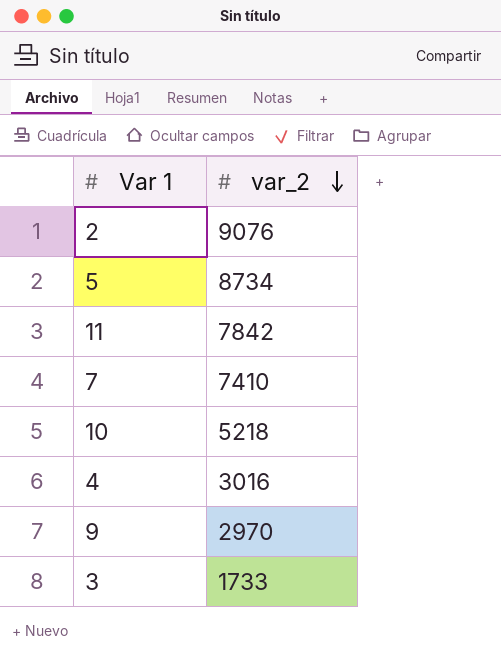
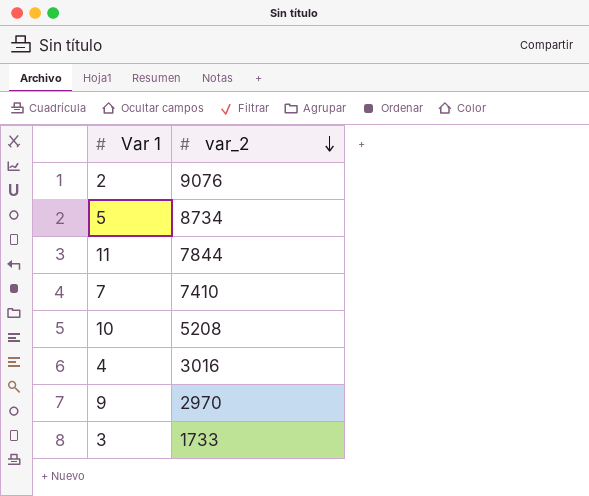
11 | var_2: 7842 -> 7844
10 | var_2: 5218 -> 5208

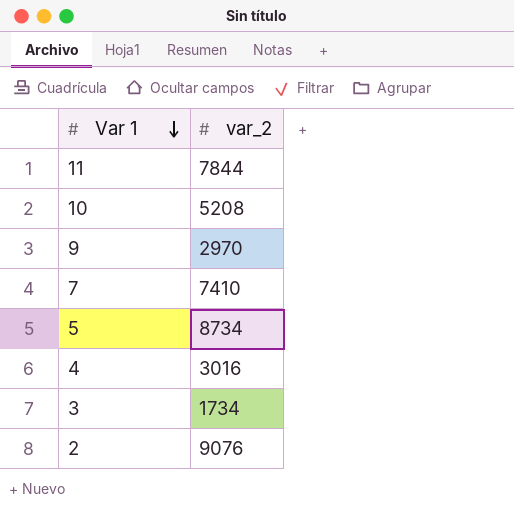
row order: var_2 descending -> Var 1 descending
3 | var_2: 1733 -> 1734

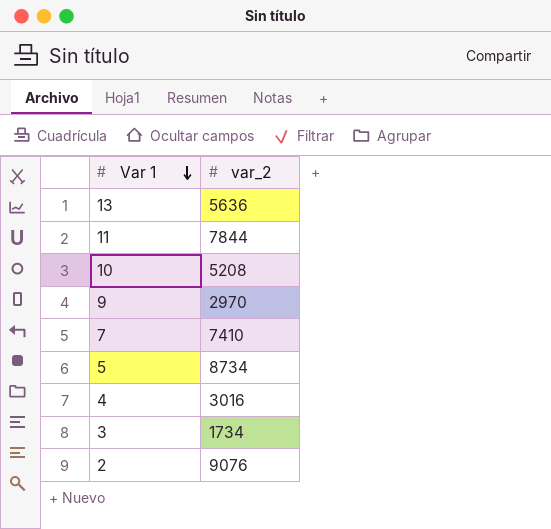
row 13: none -> 5636

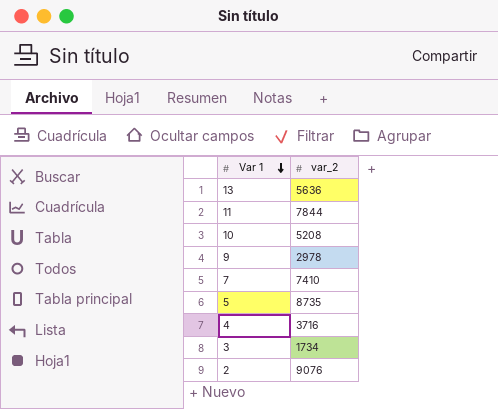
9 | var_2: 2970 -> 2978
5 | var_2: 8734 -> 8735
4 | var_2: 3016 -> 3716

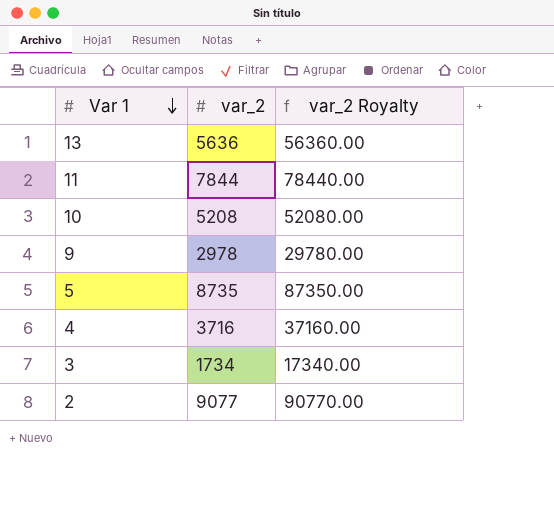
column var_2 Royalty | formula: none -> [var_2] * 10
row 7: 7410 -> none
2 | var_2: 9076 -> 9077

